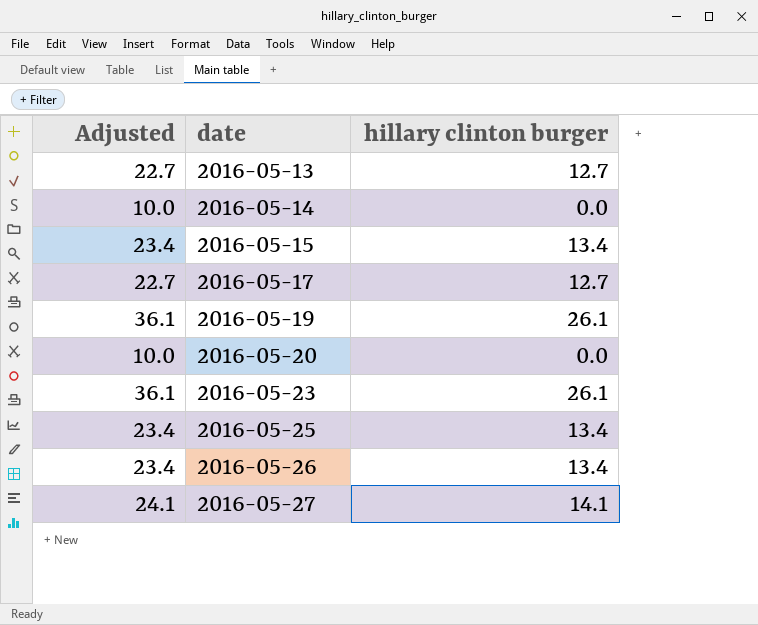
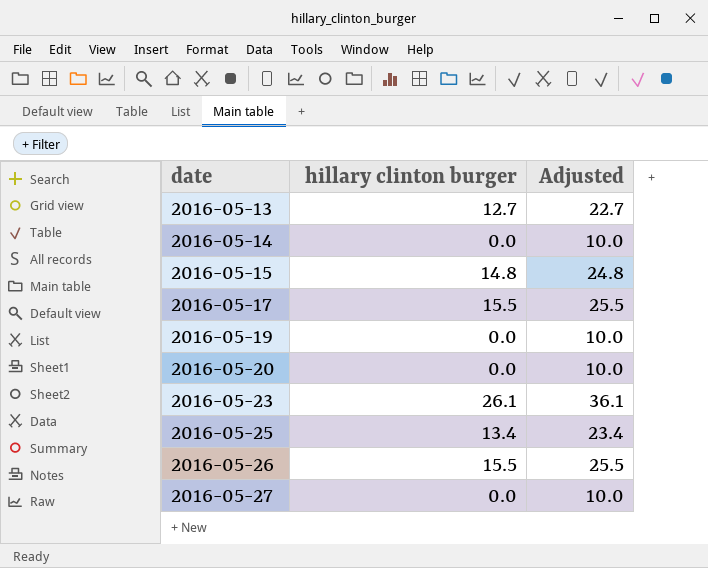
column Adjusted | position: 1 -> 3
2016-05-15 | hillary clinton burger: 13.4 -> 14.8
2016-05-15 | Adjusted: 23.4 -> 24.8
2016-05-17 | hillary clinton burger: 12.7 -> 15.5
2016-05-17 | Adjusted: 22.7 -> 25.5
2016-05-19 | hillary clinton burger: 26.1 -> 0.0
2016-05-19 | Adjusted: 36.1 -> 10.0
2016-05-26 | hillary clinton burger: 13.4 -> 15.5
2016-05-26 | Adjusted: 23.4 -> 25.5
2016-05-27 | hillary clinton burger: 14.1 -> 0.0
2016-05-27 | Adjusted: 24.1 -> 10.0

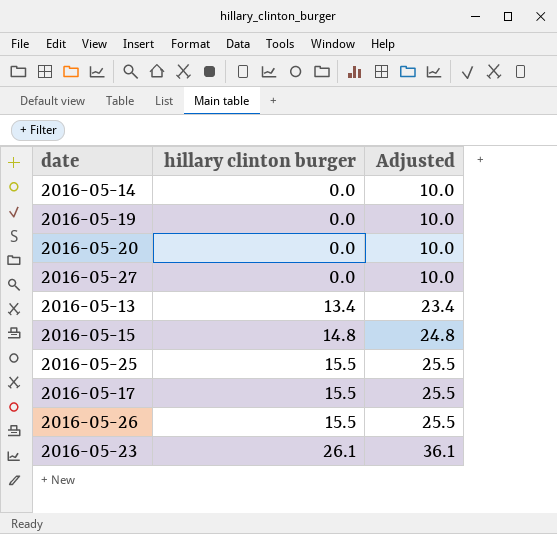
row order: date ascending -> hillary clinton burger ascending
2016-05-13 | hillary clinton burger: 12.7 -> 13.4
2016-05-13 | Adjusted: 22.7 -> 23.4
2016-05-25 | hillary clinton burger: 13.4 -> 15.5
2016-05-25 | Adjusted: 23.4 -> 25.5

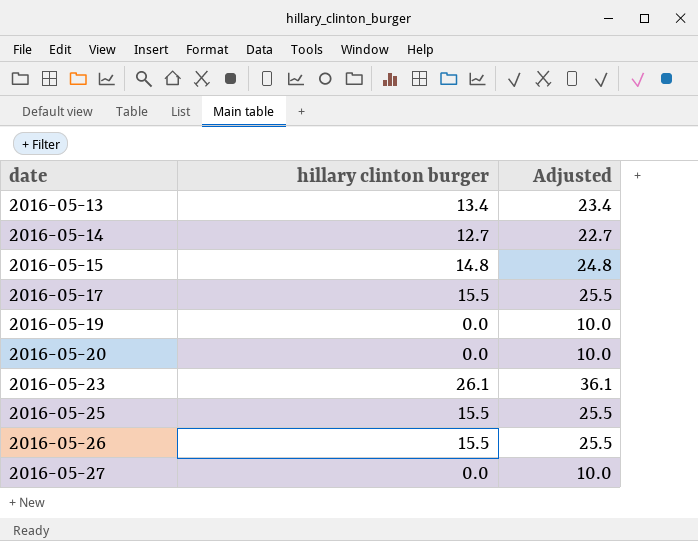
row order: hillary clinton burger ascending -> date ascending
2016-05-14 | hillary clinton burger: 0.0 -> 12.7
2016-05-14 | Adjusted: 10.0 -> 22.7

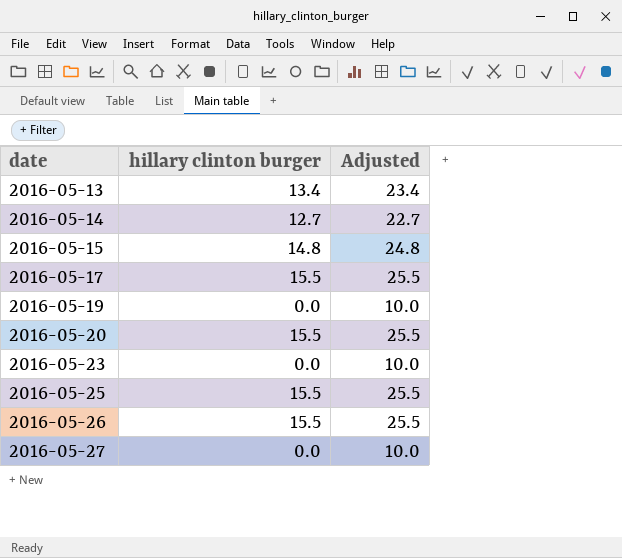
2016-05-20 | hillary clinton burger: 0.0 -> 15.5
2016-05-20 | Adjusted: 10.0 -> 25.5
2016-05-23 | hillary clinton burger: 26.1 -> 0.0
2016-05-23 | Adjusted: 36.1 -> 10.0

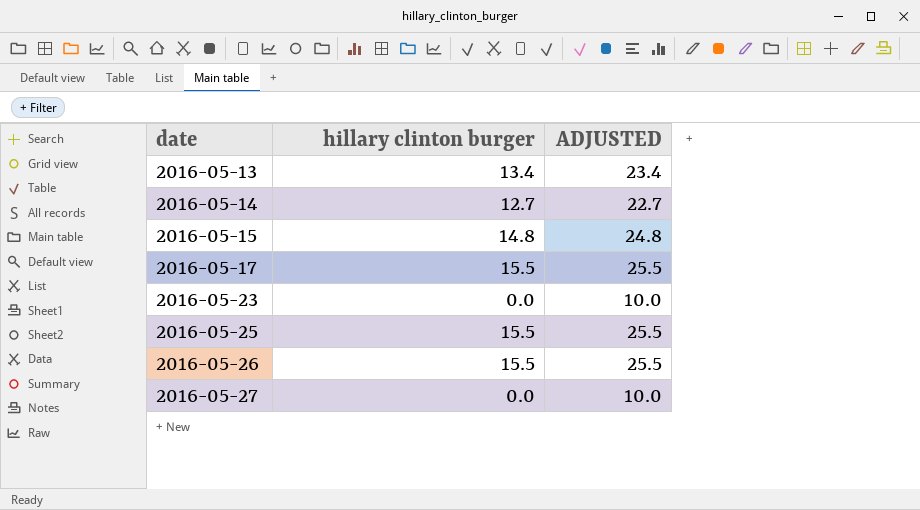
column name: Adjusted -> ADJUSTED
row 2016-05-19: 0.0 | 10.0 -> none
row 2016-05-20: 15.5 | 25.5 -> none

